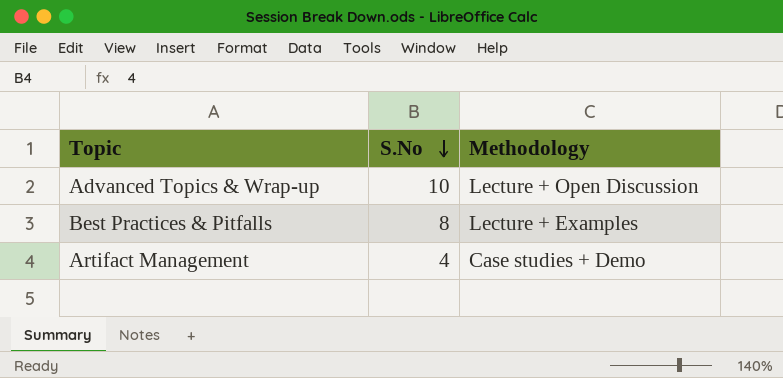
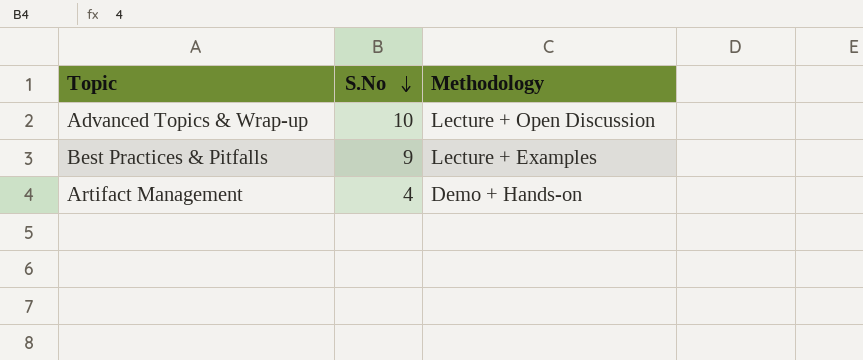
Best Practices & Pitfalls | S.No: 8 -> 9
Artifact Management | Methodology: Case studies + Demo -> Demo + Hands-on

